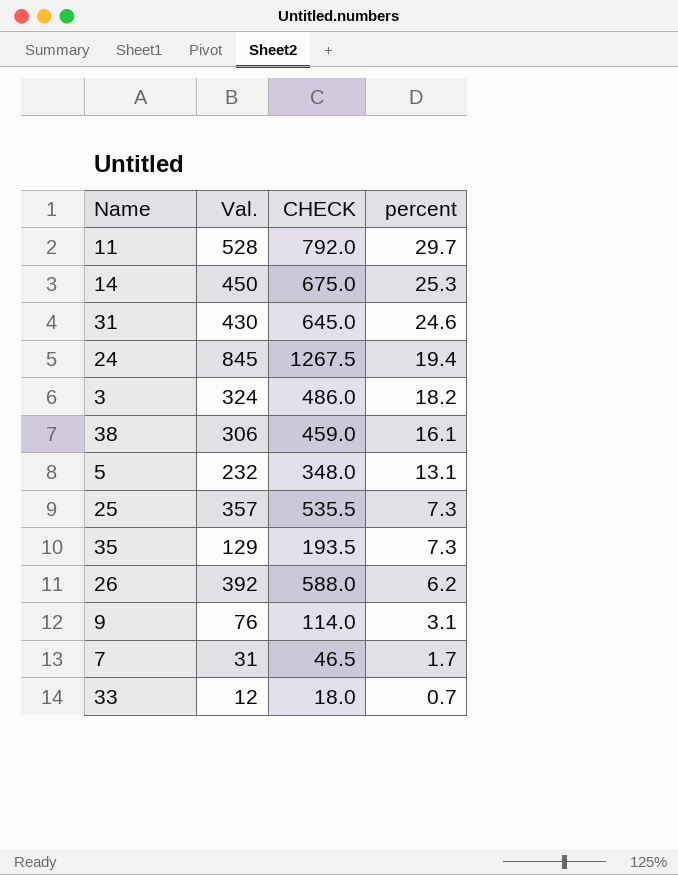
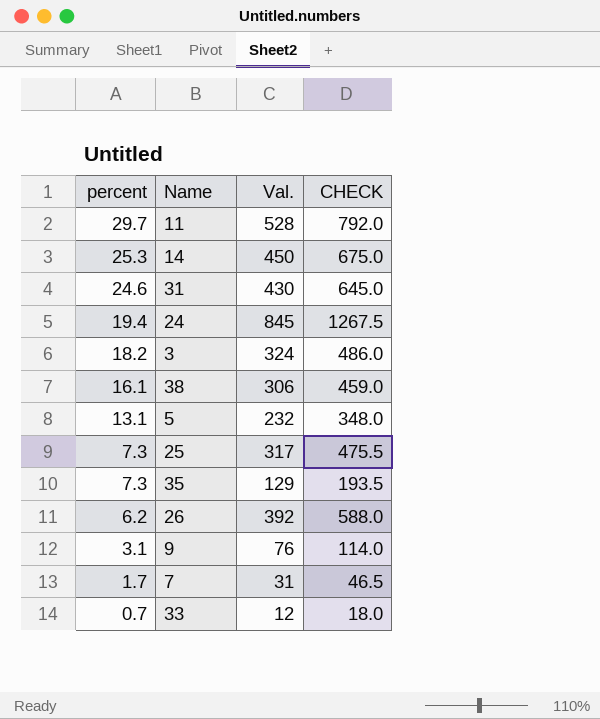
column percent | position: 4 -> 1
25 | Val.: 357 -> 317
25 | CHECK: 535.5 -> 475.5

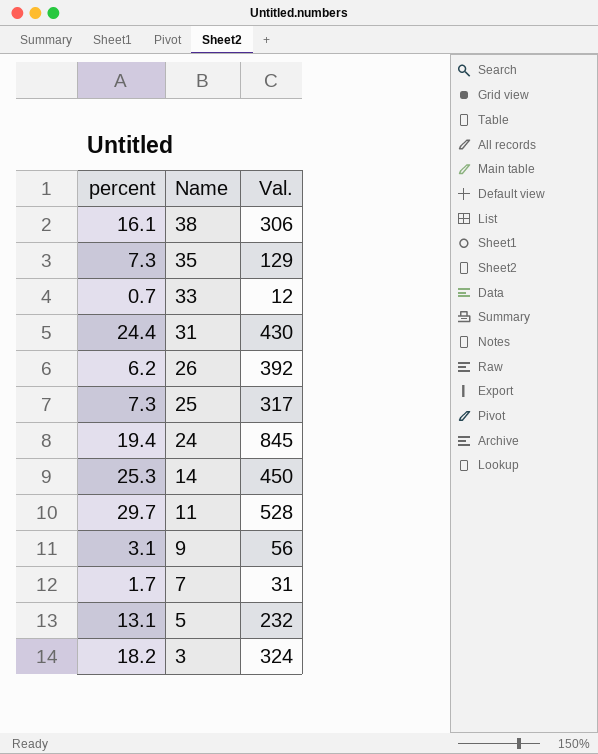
row order: percent descending -> Name descending
column CHECK | formula: [Val.] * 1.5 -> none
31 | percent: 24.6 -> 24.4
9 | Val.: 76 -> 56

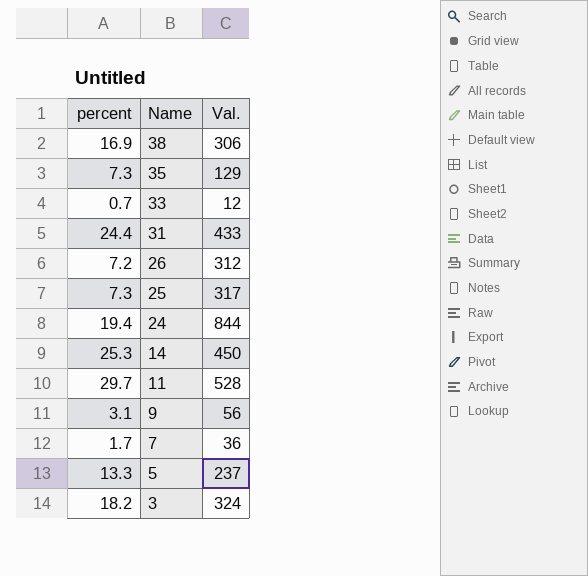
38 | percent: 16.1 -> 16.9
31 | Val.: 430 -> 433
26 | percent: 6.2 -> 7.2
26 | Val.: 392 -> 312
24 | Val.: 845 -> 844
7 | Val.: 31 -> 36
5 | percent: 13.1 -> 13.3
5 | Val.: 232 -> 237

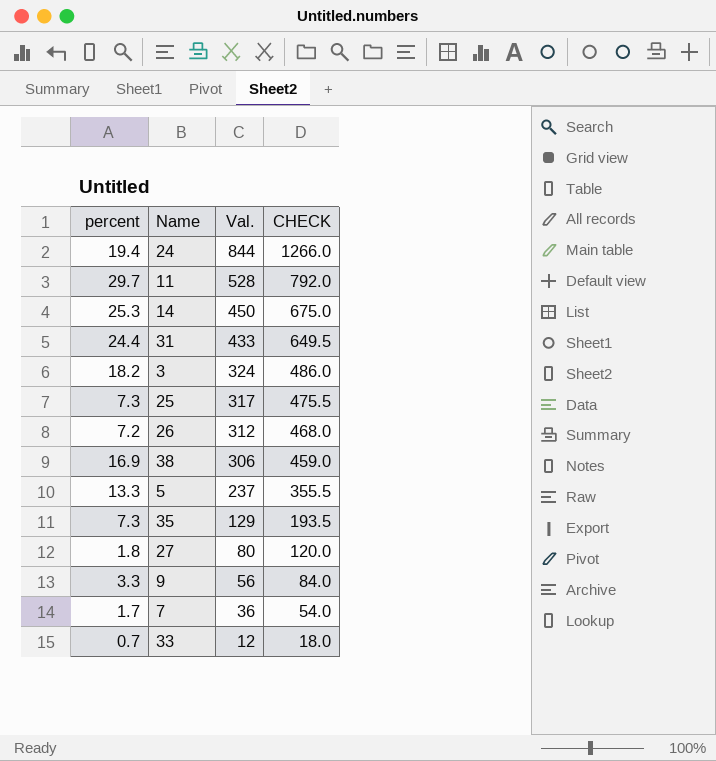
row order: Name descending -> Val. descending
column CHECK | formula: none -> [Val.] * 1.5
row 27: none -> 1.8 | 80 | 120.0
9 | percent: 3.1 -> 3.3

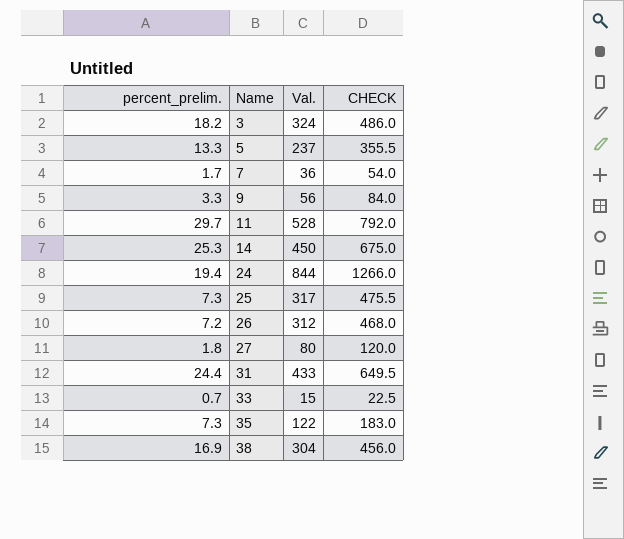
row order: Val. descending -> Name ascending
column name: percent -> percent_prelim.
33 | Val.: 12 -> 15
33 | CHECK: 18.0 -> 22.5
35 | Val.: 129 -> 122
35 | CHECK: 193.5 -> 183.0
38 | Val.: 306 -> 304
38 | CHECK: 459.0 -> 456.0

